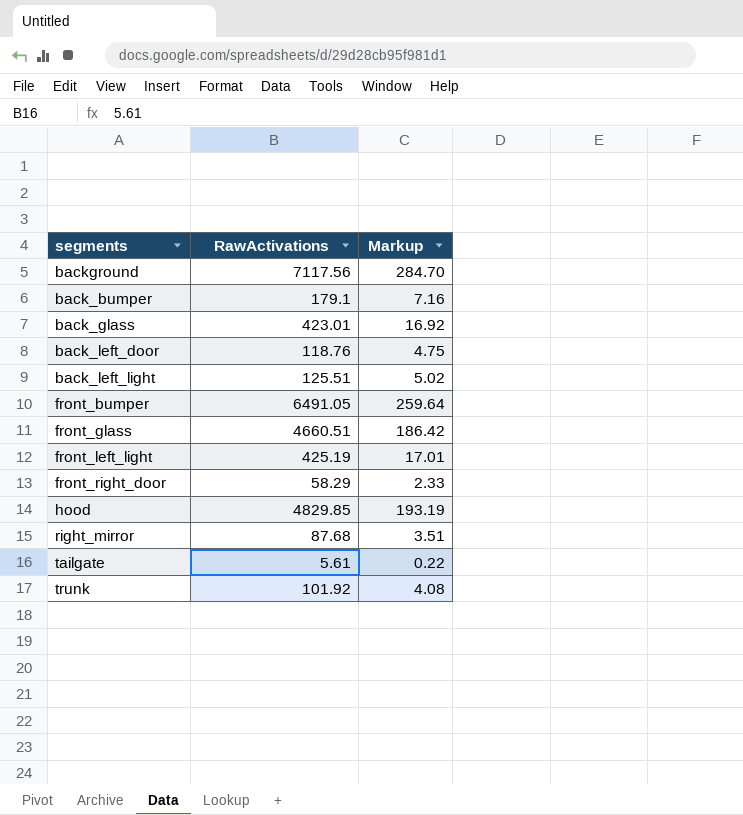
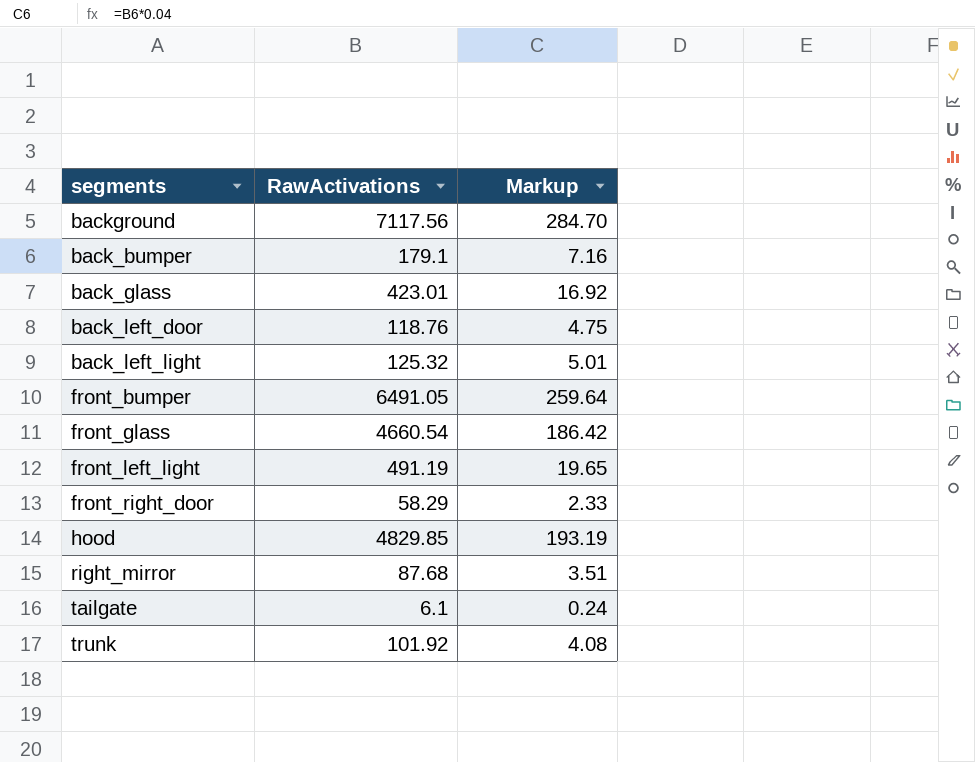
back_left_light | RawActivations: 125.51 -> 125.32
back_left_light | Markup: 5.02 -> 5.01
front_glass | RawActivations: 4660.51 -> 4660.54
front_left_light | RawActivations: 425.19 -> 491.19
front_left_light | Markup: 17.01 -> 19.65
tailgate | RawActivations: 5.61 -> 6.1
tailgate | Markup: 0.22 -> 0.24

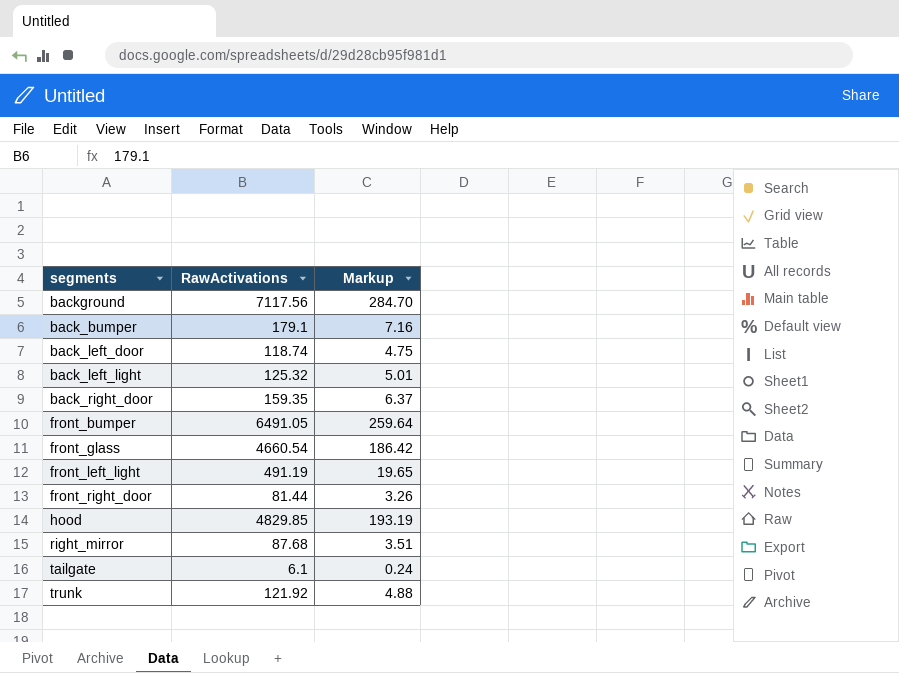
row back_glass: 423.01 | 16.92 -> none
back_left_door | RawActivations: 118.76 -> 118.74
row back_right_door: none -> 159.35 | 6.37
front_right_door | RawActivations: 58.29 -> 81.44
front_right_door | Markup: 2.33 -> 3.26
trunk | RawActivations: 101.92 -> 121.92
trunk | Markup: 4.08 -> 4.88

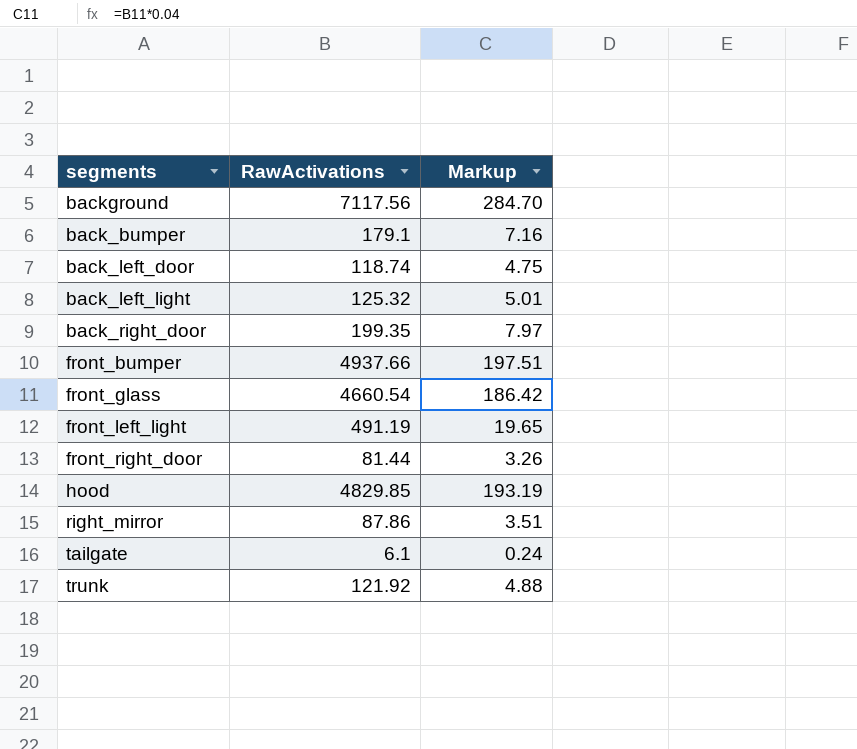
back_right_door | RawActivations: 159.35 -> 199.35
back_right_door | Markup: 6.37 -> 7.97
front_bumper | RawActivations: 6491.05 -> 4937.66
front_bumper | Markup: 259.64 -> 197.51
right_mirror | RawActivations: 87.68 -> 87.86

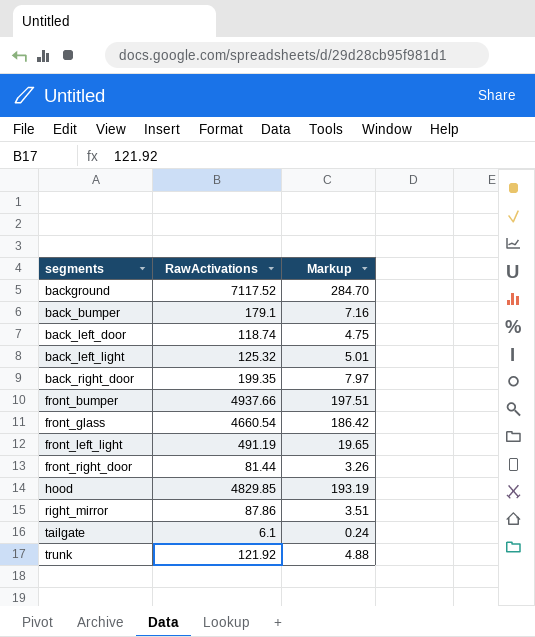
background | RawActivations: 7117.56 -> 7117.52

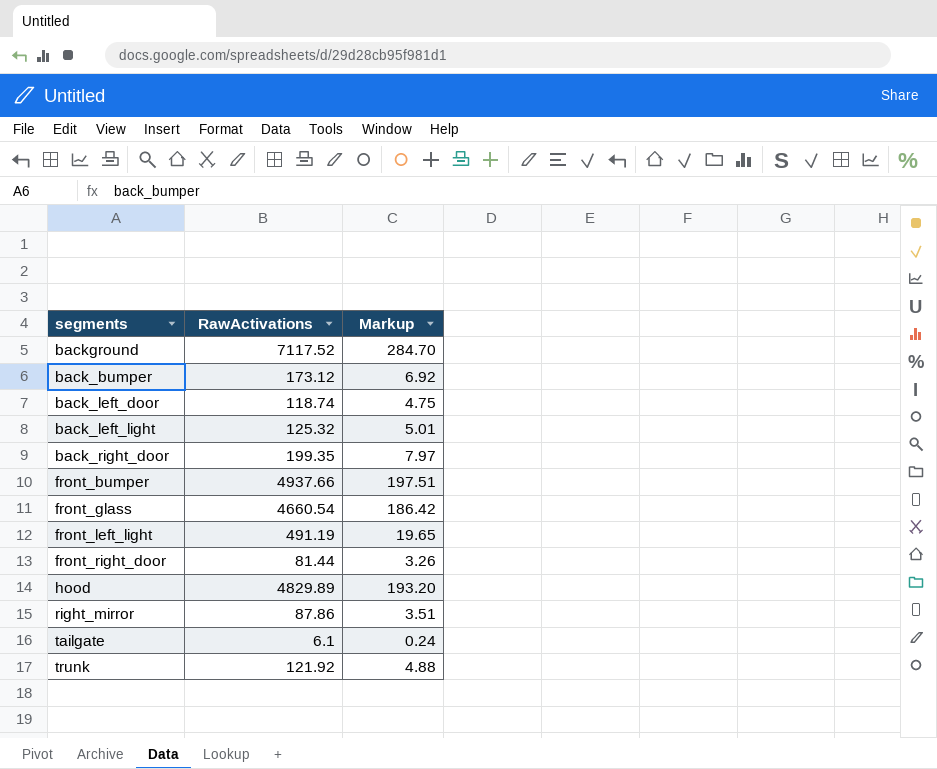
back_bumper | RawActivations: 179.1 -> 173.12
back_bumper | Markup: 7.16 -> 6.92
hood | RawActivations: 4829.85 -> 4829.89
hood | Markup: 193.19 -> 193.20

